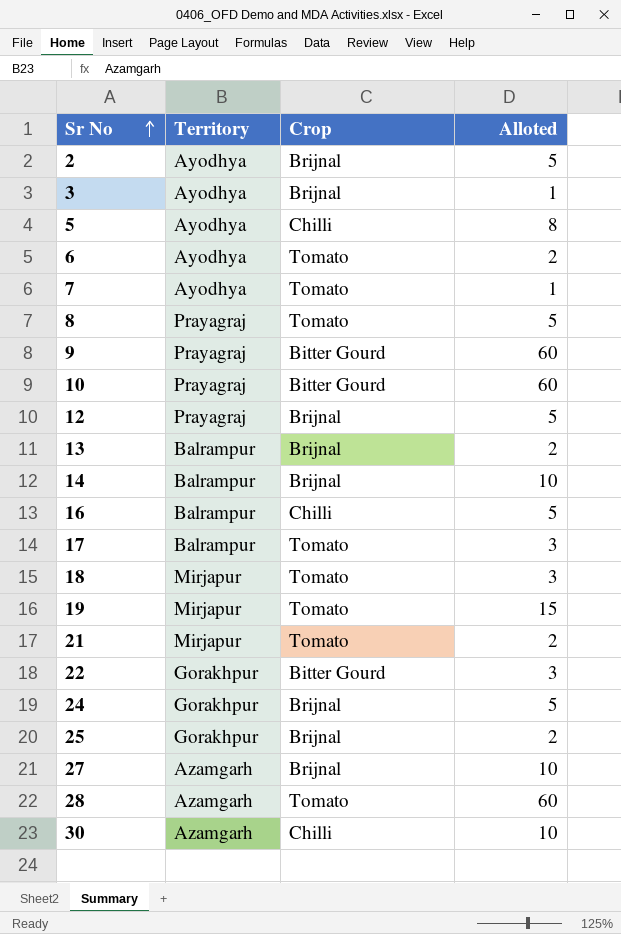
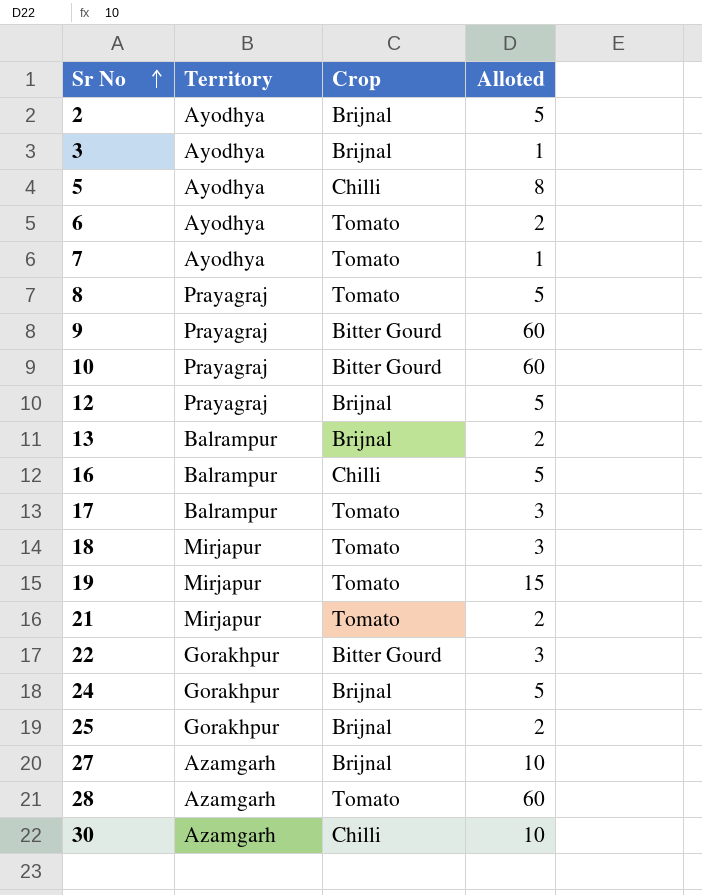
row 14: Balrampur | Brijnal | 10 -> none

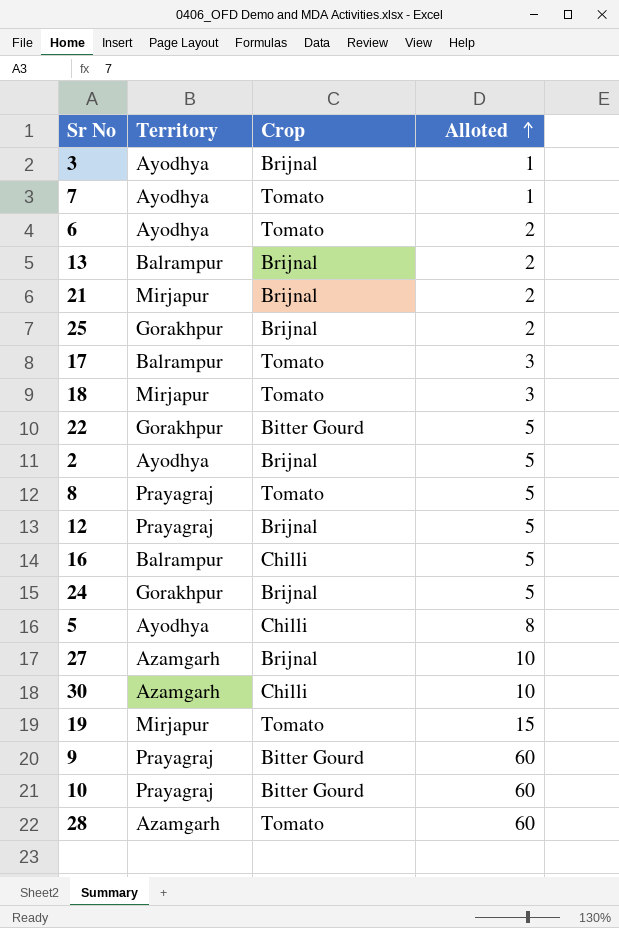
row order: Sr No ascending -> Alloted ascending
21 | Crop: Tomato -> Brijnal
22 | Alloted: 3 -> 5

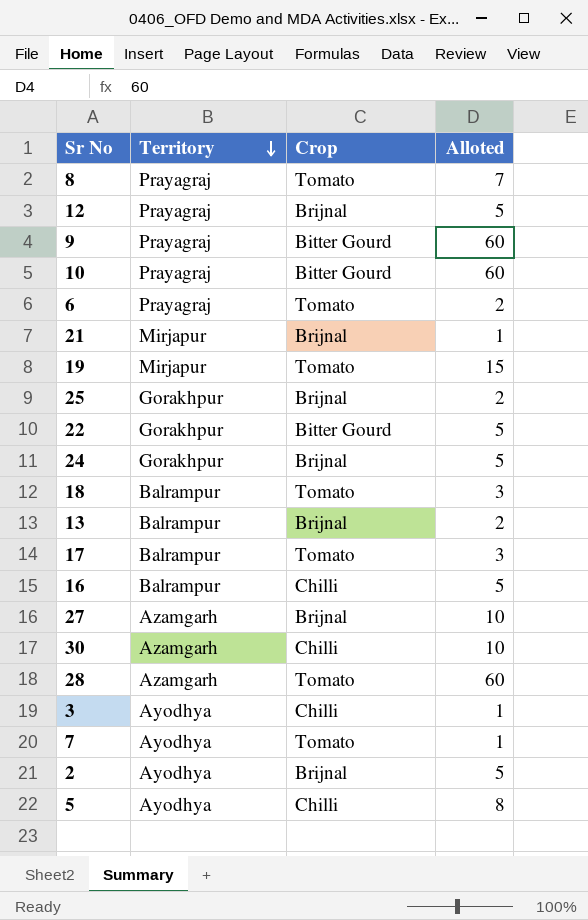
row order: Alloted ascending -> Territory descending
8 | Alloted: 5 -> 7
6 | Territory: Ayodhya -> Prayagraj
21 | Alloted: 2 -> 1
18 | Territory: Mirjapur -> Balrampur
3 | Crop: Brijnal -> Chilli

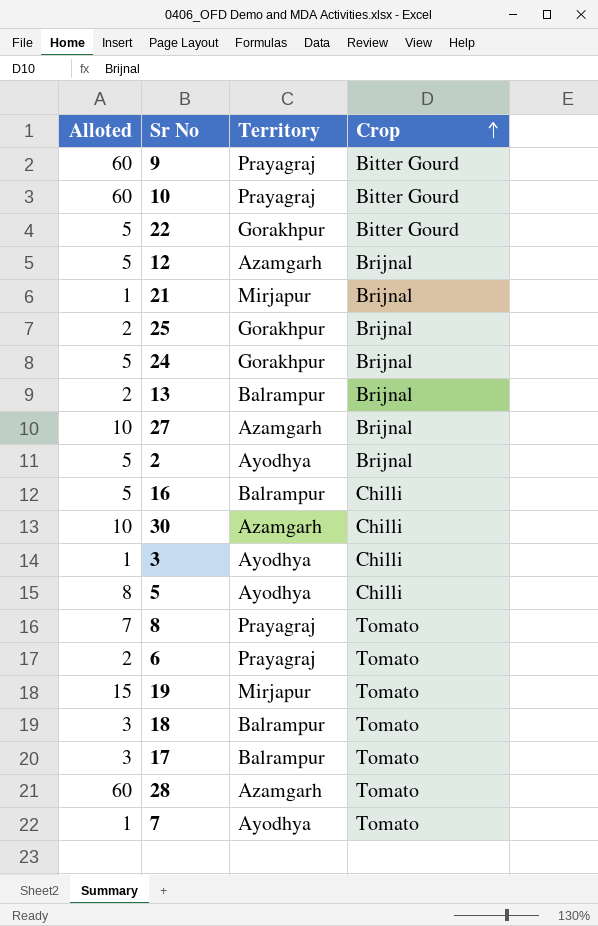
row order: Territory descending -> Crop ascending
column Alloted | position: 4 -> 1
12 | Territory: Prayagraj -> Azamgarh

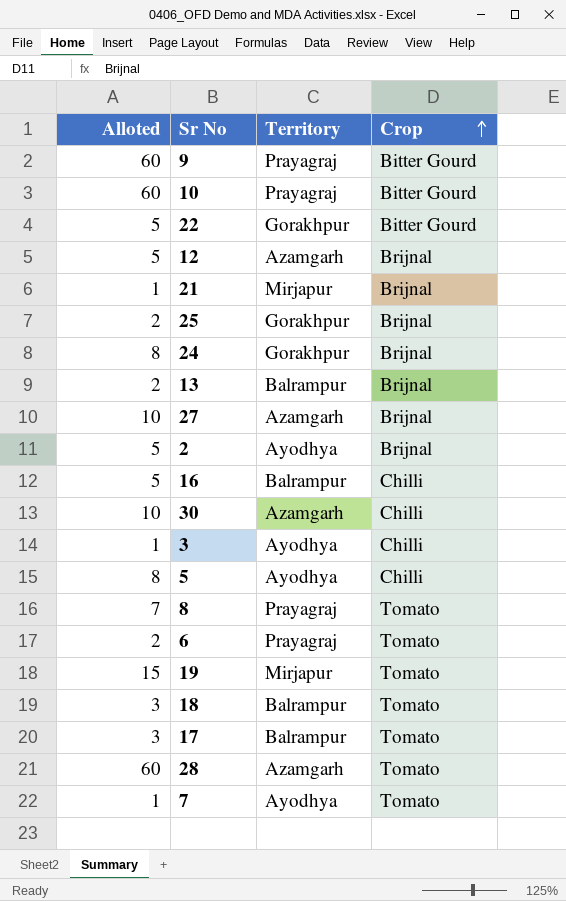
24 | Alloted: 5 -> 8

